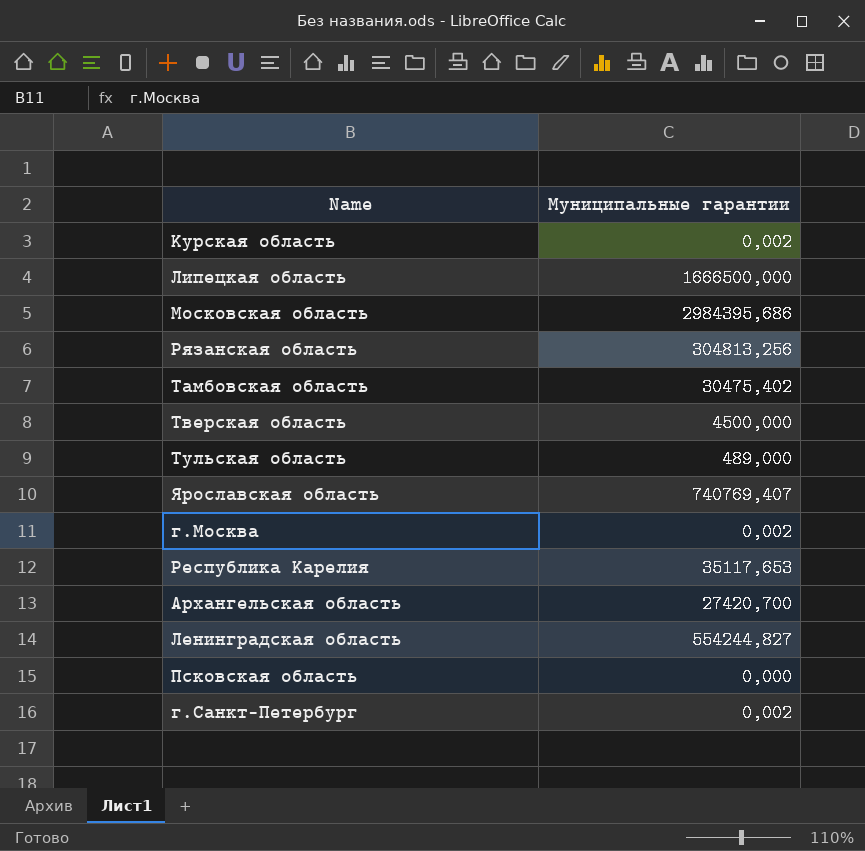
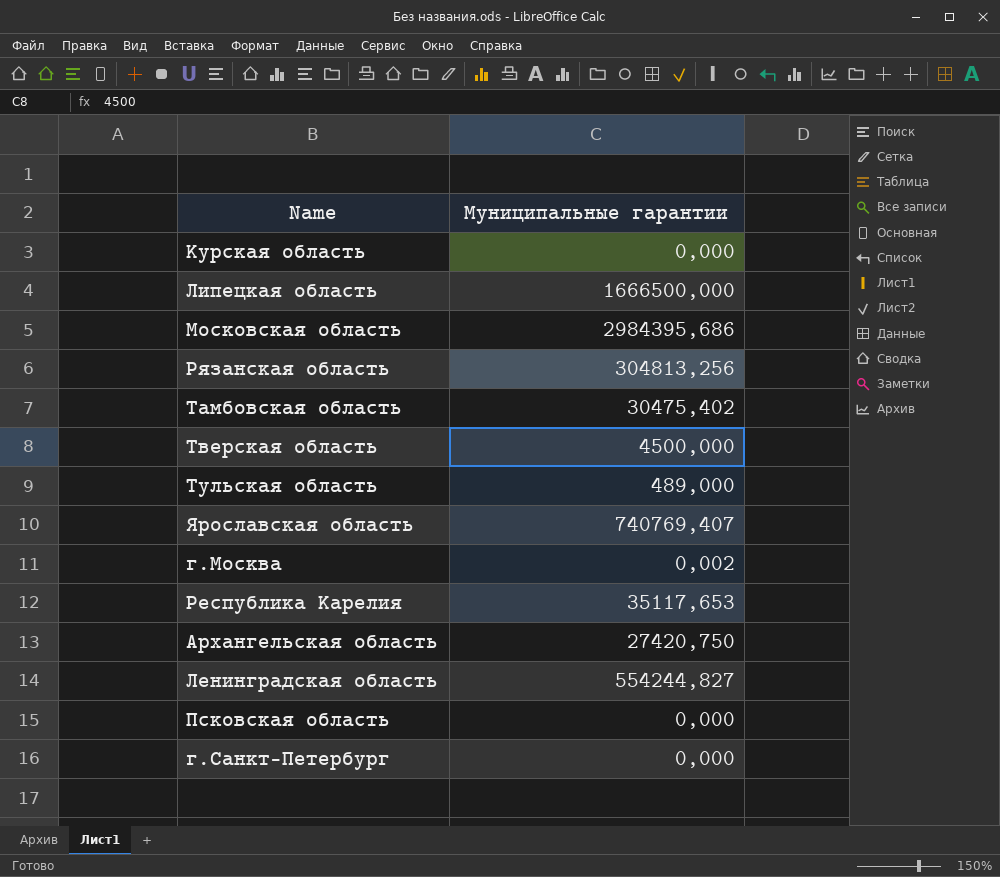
Курская область | Муниципальные гарантии: 0,002 -> 0,000
Архангельская область | Муниципальные гарантии: 27420,700 -> 27420,750
г.Санкт-Петербург | Муниципальные гарантии: 0,002 -> 0,000

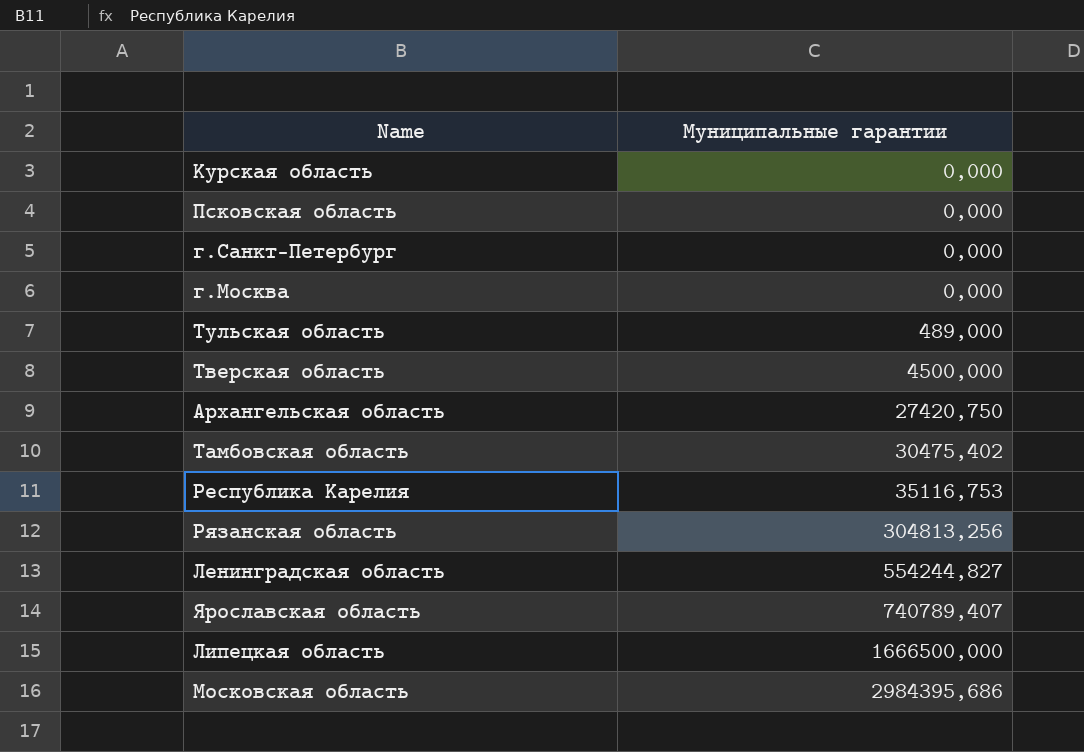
row order: none -> Муниципальные гарантии ascending
г.Москва | Муниципальные гарантии: 0,002 -> 0,000
Республика Карелия | Муниципальные гарантии: 35117,653 -> 35116,753
Ярославская область | Муниципальные гарантии: 740769,407 -> 740789,407

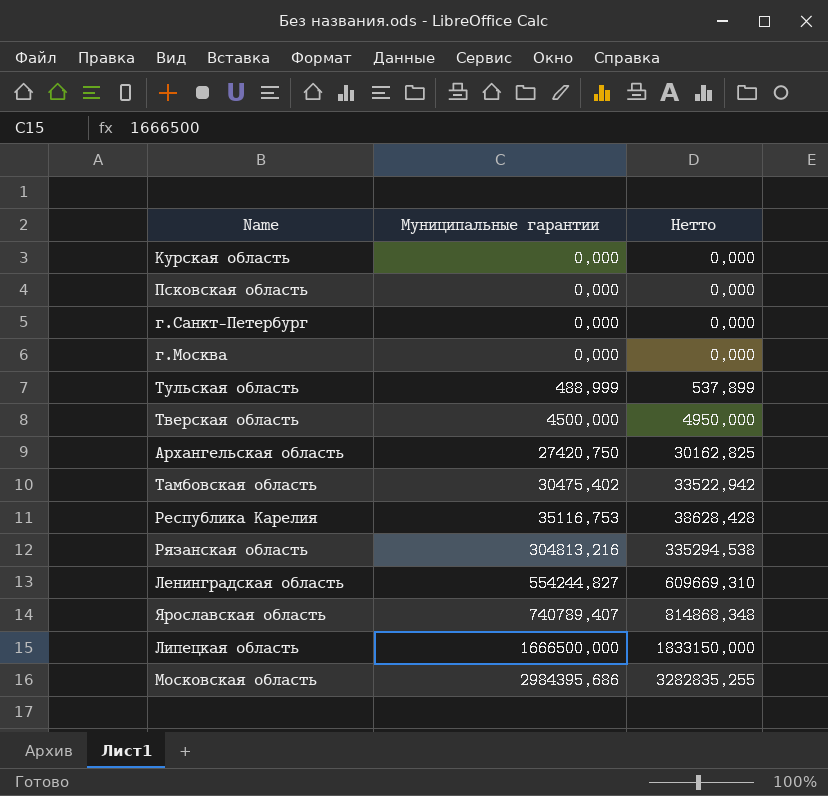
column Нетто | formula: none -> [Муниципальные гарантии] * 1,1
Тульская область | Муниципальные гарантии: 489,000 -> 488,999
Рязанская область | Муниципальные гарантии: 304813,256 -> 304813,216

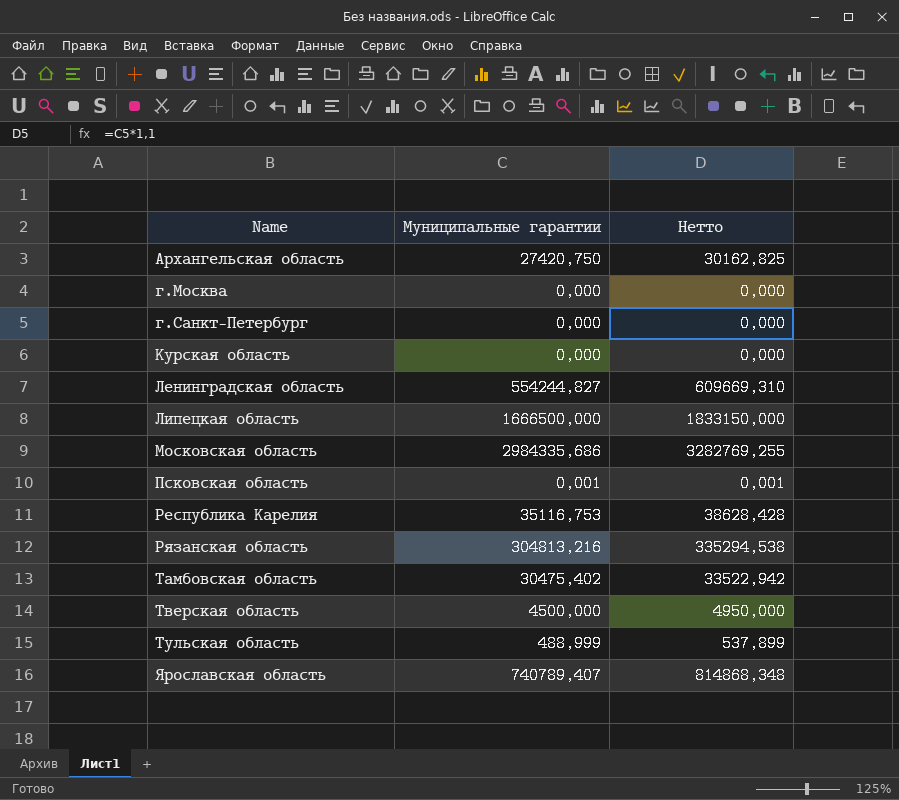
row order: Муниципальные гарантии ascending -> Name ascending
Московская область | Муниципальные гарантии: 2984395,686 -> 2984335,686
Московская область | Нетто: 3282835,255 -> 3282769,255
Псковская область | Муниципальные гарантии: 0,000 -> 0,001
Псковская область | Нетто: 0,000 -> 0,001

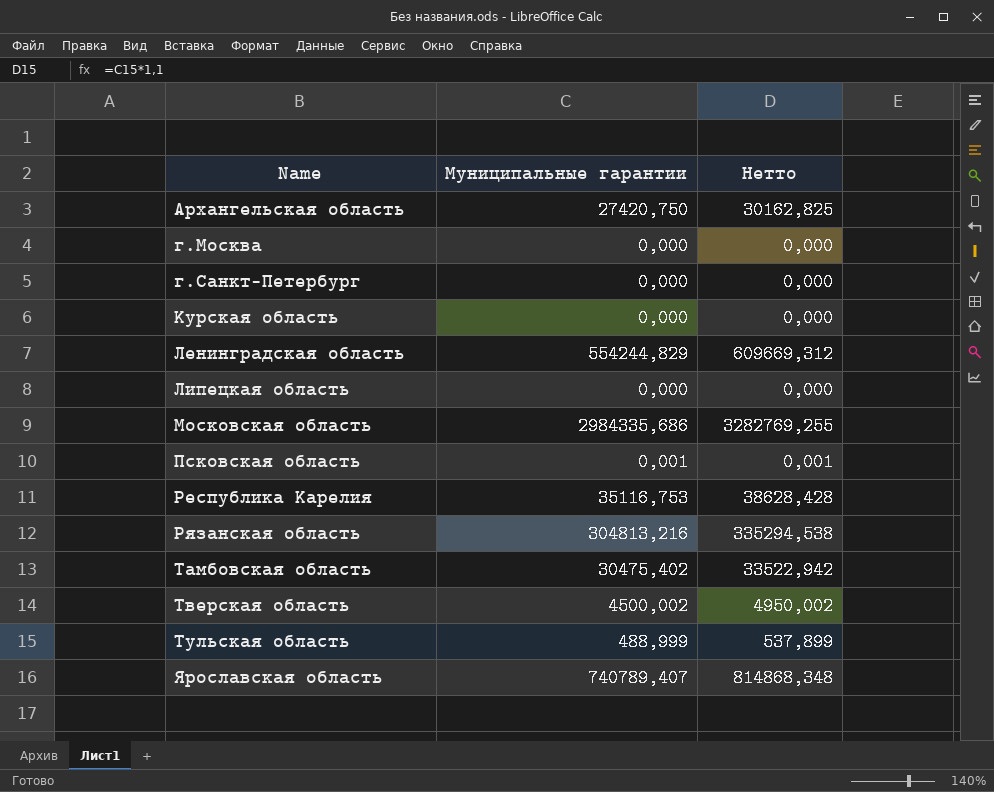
Ленинградская область | Муниципальные гарантии: 554244,827 -> 554244,829
Ленинградская область | Нетто: 609669,310 -> 609669,312
Липецкая область | Муниципальные гарантии: 1666500,000 -> 0,000
Липецкая область | Нетто: 1833150,000 -> 0,000
Тверская область | Муниципальные гарантии: 4500,000 -> 4500,002
Тверская область | Нетто: 4950,000 -> 4950,002

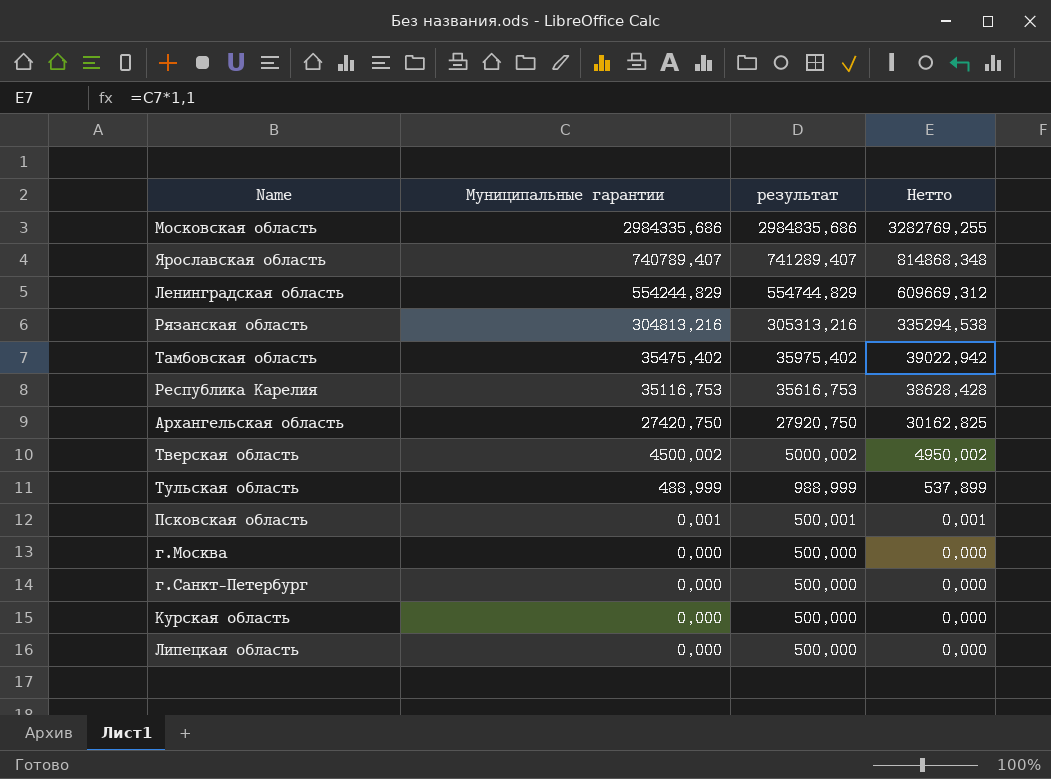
row order: Name ascending -> Муниципальные гарантии descending
column результат | formula: none -> [Муниципальные гарантии] + 500
Тамбовская область | Муниципальные гарантии: 30475,402 -> 35475,402
Тамбовская область | Нетто: 33522,942 -> 39022,942

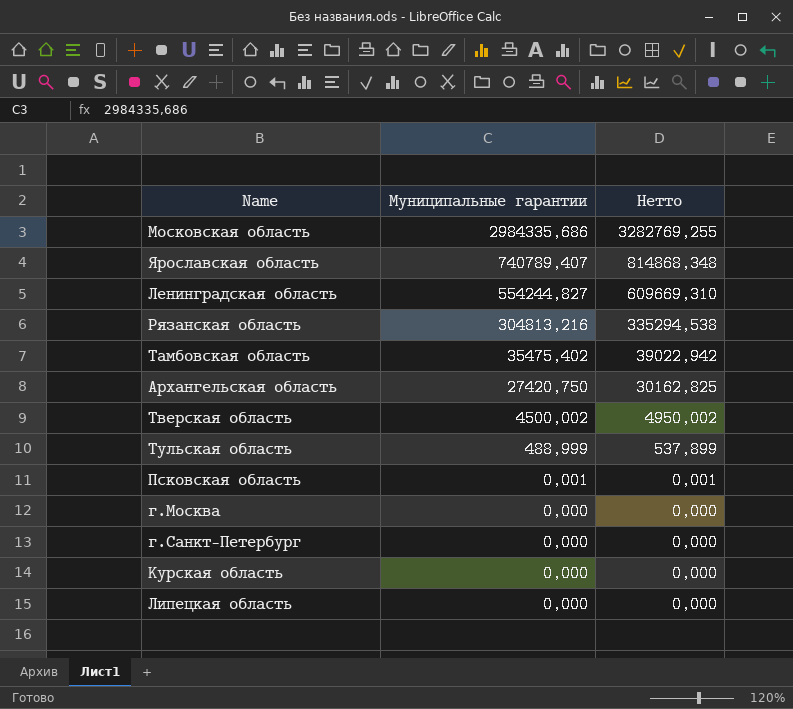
column результат | formula: [Муниципальные гарантии] + 500 -> none
row Республика Карелия: 35116,753 | 35616,753 | 38628,428 -> none
Ленинградская область | Муниципальные гарантии: 554244,829 -> 554244,827
Ленинградская область | Нетто: 609669,312 -> 609669,310

